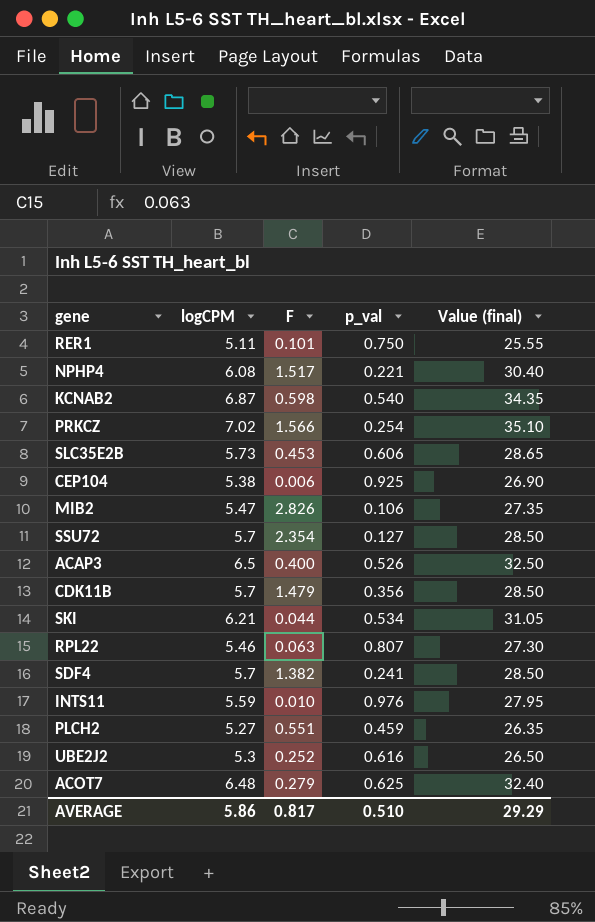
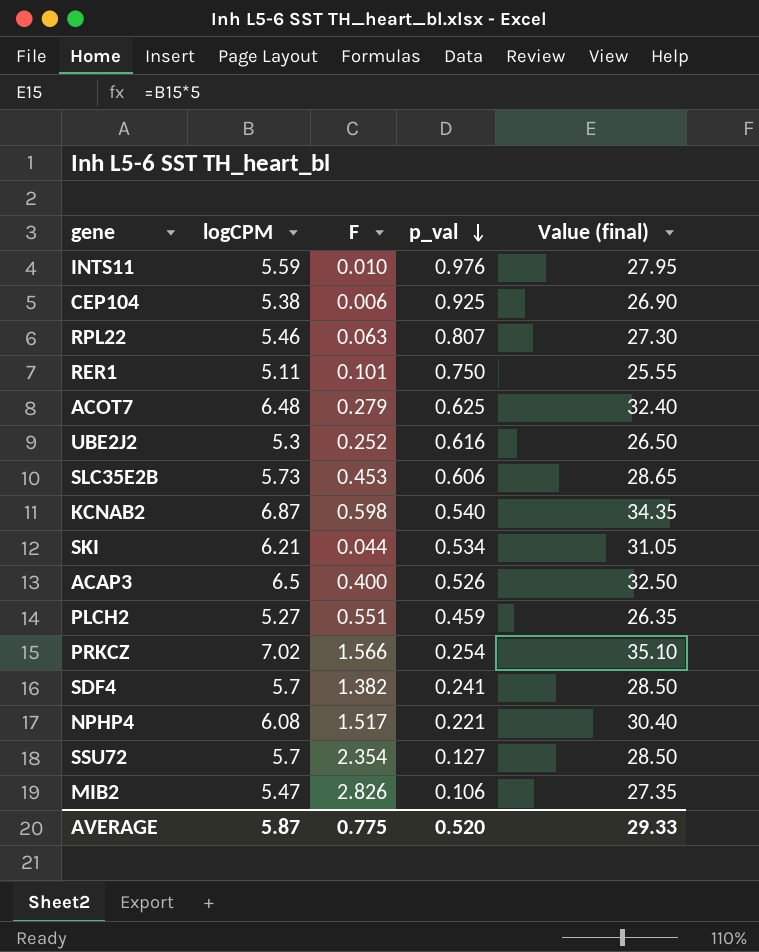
row order: none -> p_val descending
row CDK11B: 5.7 | 1.479 | 0.356 | 28.50 -> none
AVERAGE | logCPM: 5.86 -> 5.87
AVERAGE | F: 0.817 -> 0.775
AVERAGE | p_val: 0.510 -> 0.520
AVERAGE | Value (final): 29.29 -> 29.33

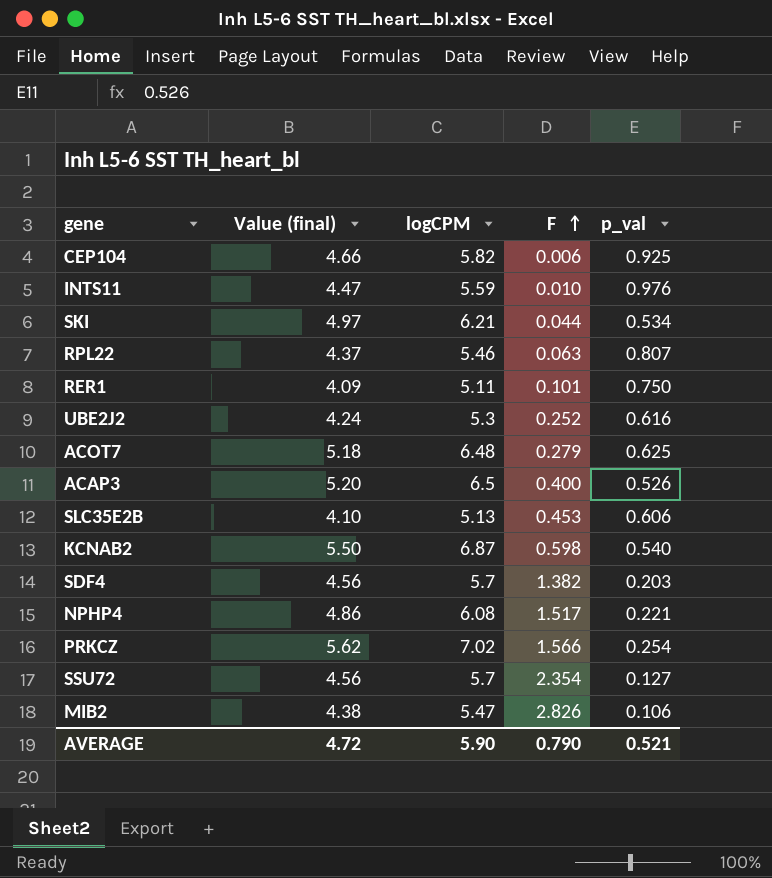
row order: p_val descending -> F ascending
column Value (final) | formula: [logCPM] * 5 -> [logCPM] * 0.8
column Value (final) | position: 5 -> 2
row PLCH2: 5.27 | 0.551 | 0.459 | 26.35 -> none
CEP104 | logCPM: 5.38 -> 5.82
SLC35E2B | logCPM: 5.73 -> 5.13
SDF4 | p_val: 0.241 -> 0.203
AVERAGE | Value (final): 29.33 -> 4.72
AVERAGE | logCPM: 5.87 -> 5.90
AVERAGE | F: 0.775 -> 0.790
AVERAGE | p_val: 0.520 -> 0.521

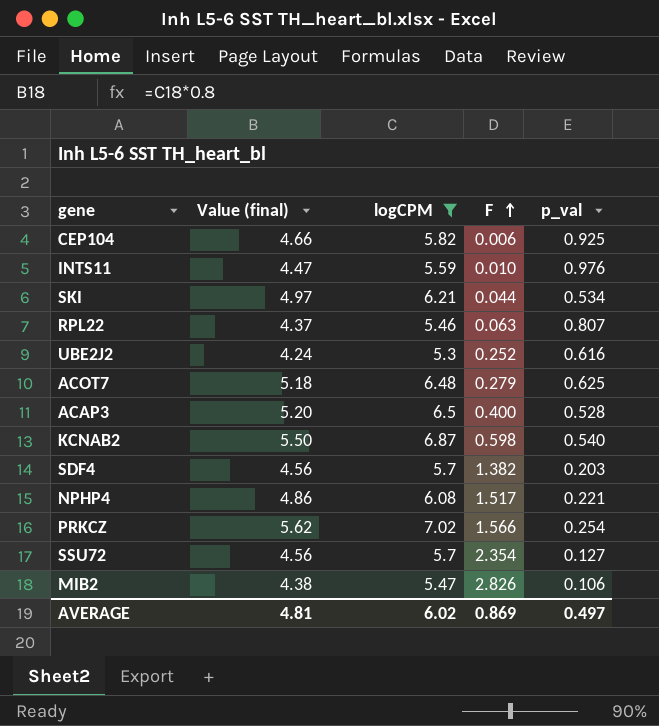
filter: none -> logCPM >= 5.3
ACAP3 | p_val: 0.526 -> 0.528
AVERAGE | Value (final): 4.72 -> 4.81
AVERAGE | logCPM: 5.90 -> 6.02
AVERAGE | F: 0.790 -> 0.869
AVERAGE | p_val: 0.521 -> 0.497

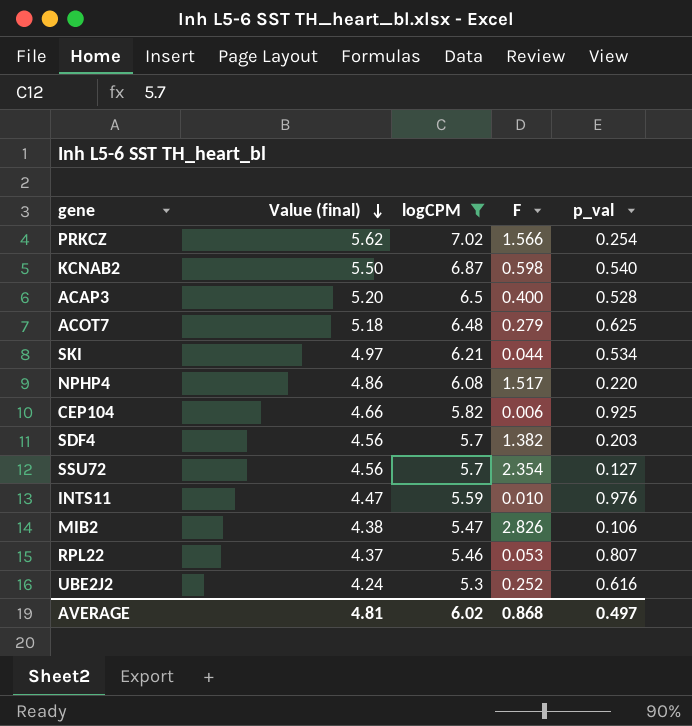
row order: F ascending -> Value (final) descending
NPHP4 | p_val: 0.221 -> 0.220
RPL22 | F: 0.063 -> 0.053
AVERAGE | F: 0.869 -> 0.868

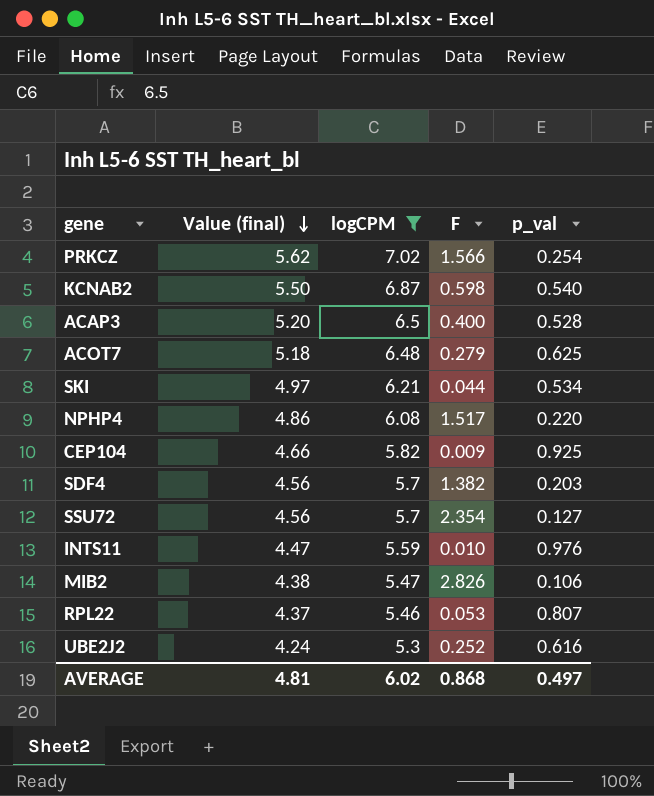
CEP104 | F: 0.006 -> 0.009

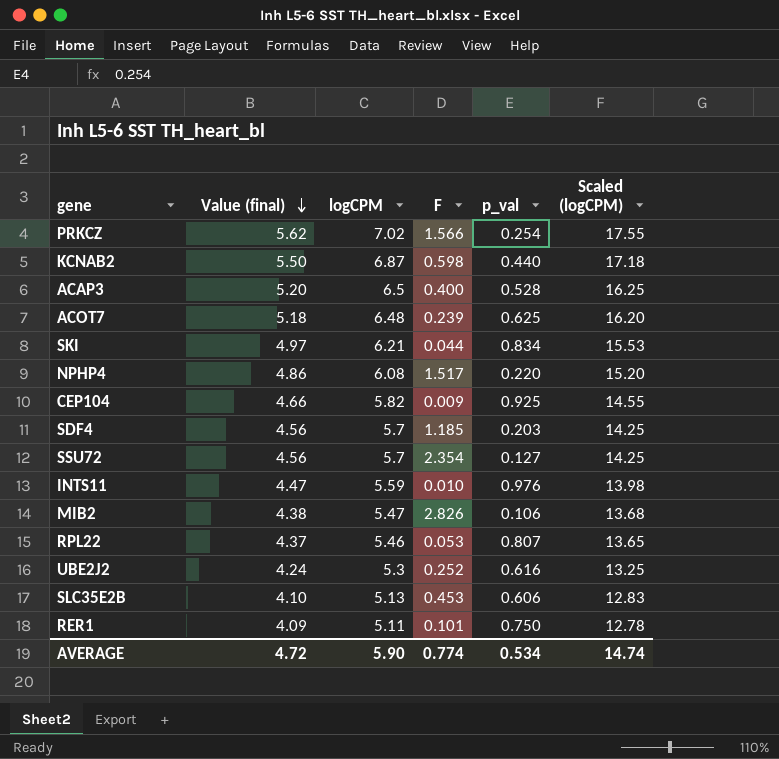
filter: logCPM >= 5.3 -> none
column Scaled (logCPM) | formula: none -> [logCPM] * 2.5
KCNAB2 | p_val: 0.540 -> 0.440
ACOT7 | F: 0.279 -> 0.239
SKI | p_val: 0.534 -> 0.834
SDF4 | F: 1.382 -> 1.185
AVERAGE | Value (final): 4.81 -> 4.72
AVERAGE | logCPM: 6.02 -> 5.90
AVERAGE | F: 0.868 -> 0.774
AVERAGE | p_val: 0.497 -> 0.534

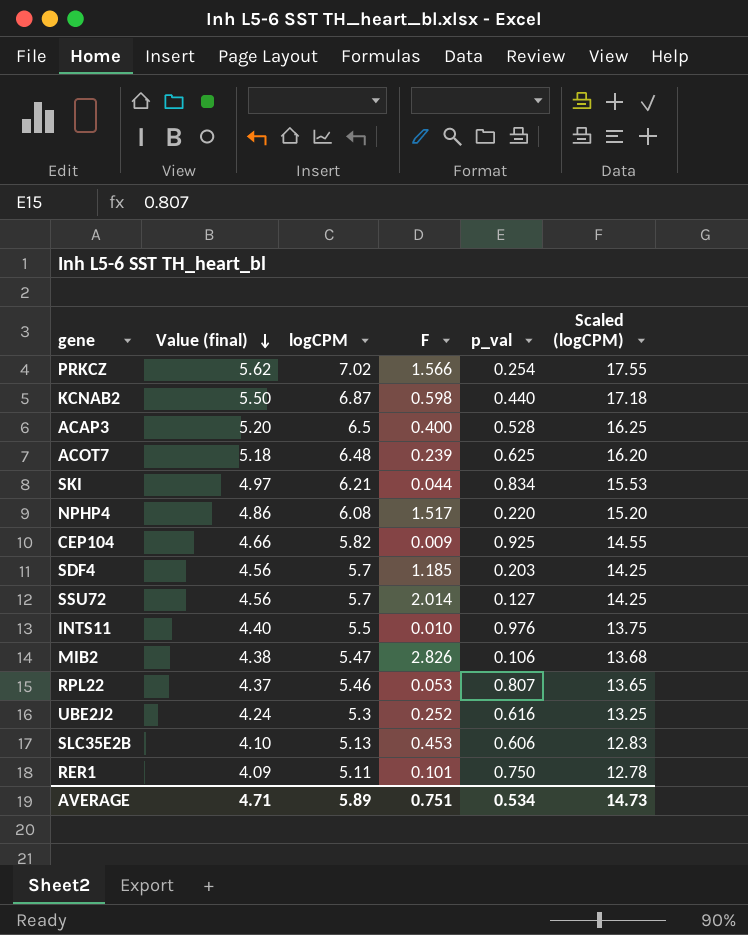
SSU72 | F: 2.354 -> 2.014
INTS11 | Value (final): 4.47 -> 4.40
INTS11 | logCPM: 5.59 -> 5.5
INTS11 | Scaled (logCPM): 13.98 -> 13.75
AVERAGE | Value (final): 4.72 -> 4.71
AVERAGE | logCPM: 5.90 -> 5.89
AVERAGE | F: 0.774 -> 0.751
AVERAGE | Scaled (logCPM): 14.74 -> 14.73

